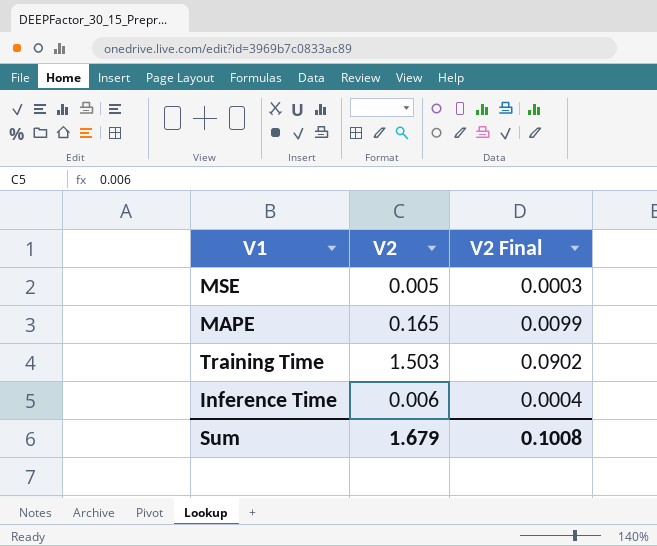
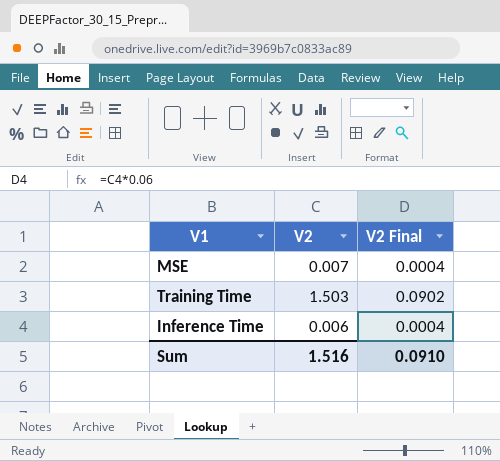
row MAPE: 0.165 | 0.0099 -> none
MSE | V2: 0.005 -> 0.007
MSE | V2 Final: 0.0003 -> 0.0004
Sum | V2: 1.679 -> 1.516
Sum | V2 Final: 0.1008 -> 0.0910

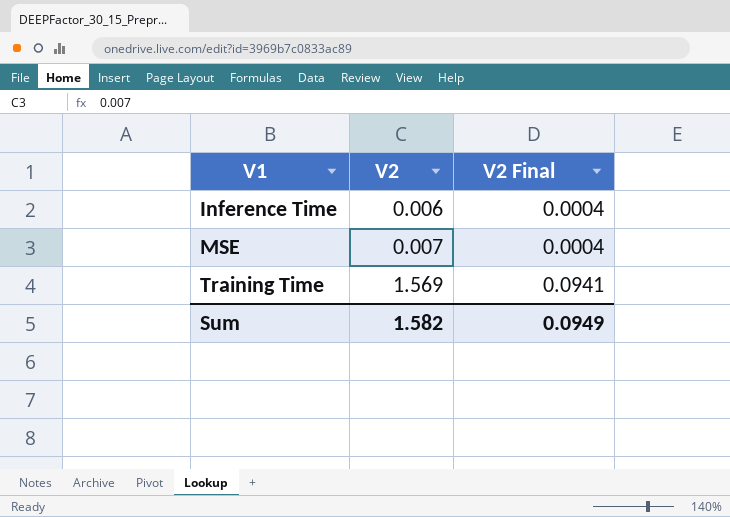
row order: none -> V1 ascending
Training Time | V2: 1.503 -> 1.569
Training Time | V2 Final: 0.0902 -> 0.0941
Sum | V2: 1.516 -> 1.582
Sum | V2 Final: 0.0910 -> 0.0949

